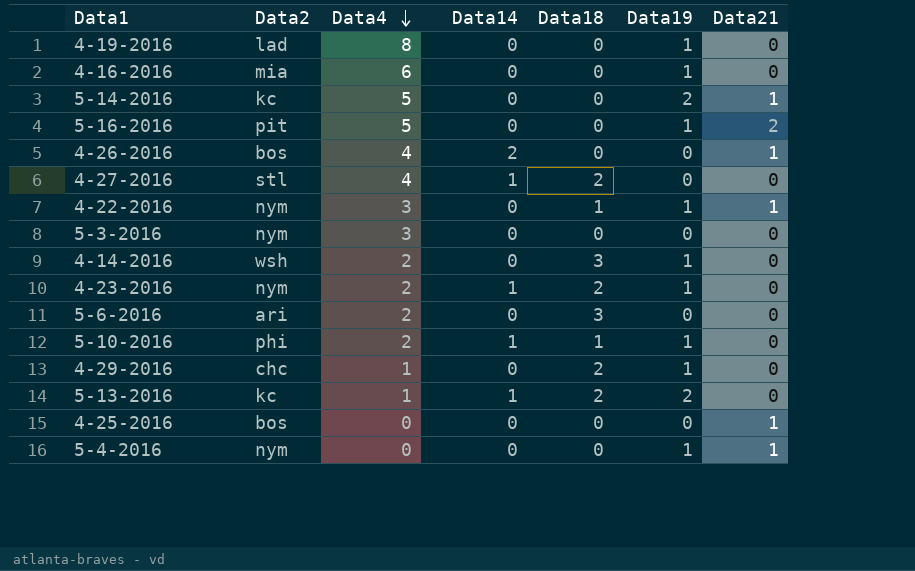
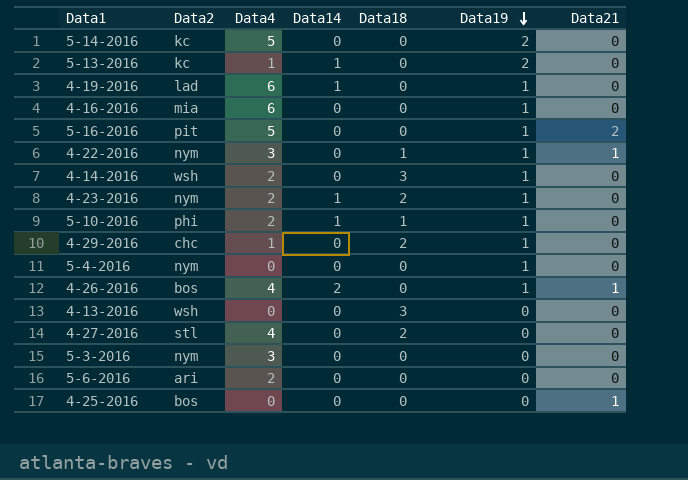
row order: Data4 descending -> Data19 descending
5-14-2016 | Data21: 1 -> 0
5-13-2016 | Data18: 2 -> 0
4-19-2016 | Data4: 8 -> 6
4-19-2016 | Data14: 0 -> 1
5-4-2016 | Data21: 1 -> 0
4-26-2016 | Data19: 0 -> 1
row 4-13-2016: none -> wsh | 0 | 0 | 3 | 0 | 0
4-27-2016 | Data14: 1 -> 0
5-6-2016 | Data18: 3 -> 0

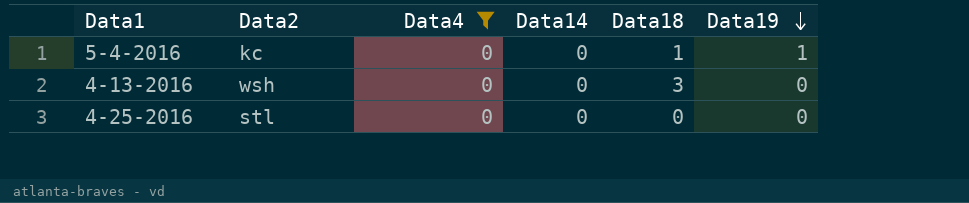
filter: none -> Data4 = 0
column Data21 | position: 7 -> none
5-4-2016 | Data2: nym -> kc
5-4-2016 | Data18: 0 -> 1
4-25-2016 | Data2: bos -> stl

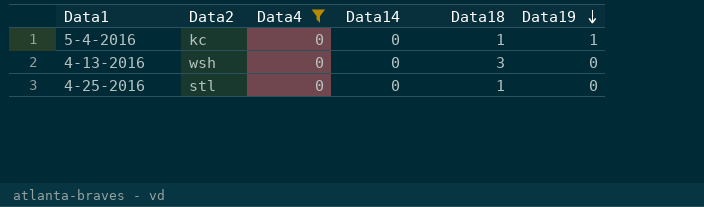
4-25-2016 | Data18: 0 -> 1

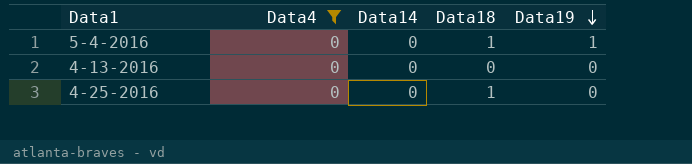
column Data2 | position: 2 -> none
4-13-2016 | Data18: 3 -> 0

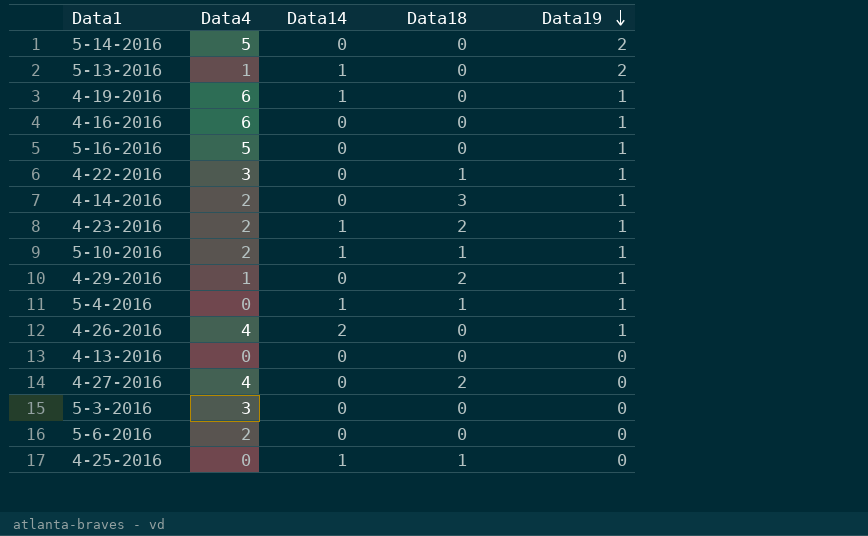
filter: Data4 = 0 -> none
5-4-2016 | Data14: 0 -> 1
4-25-2016 | Data14: 0 -> 1

